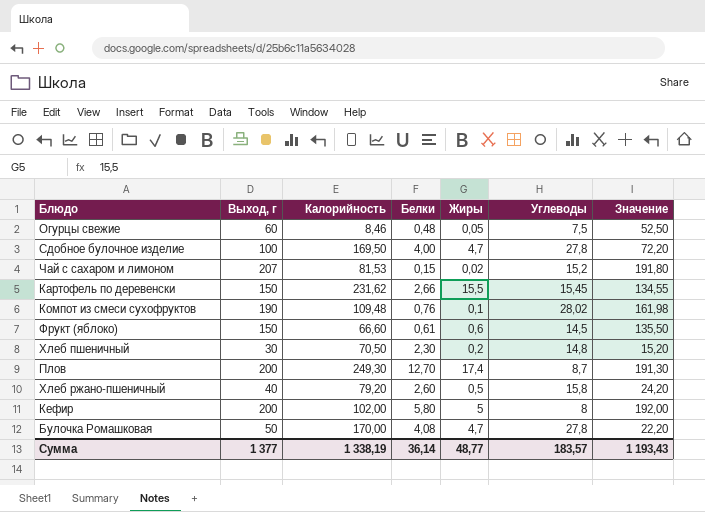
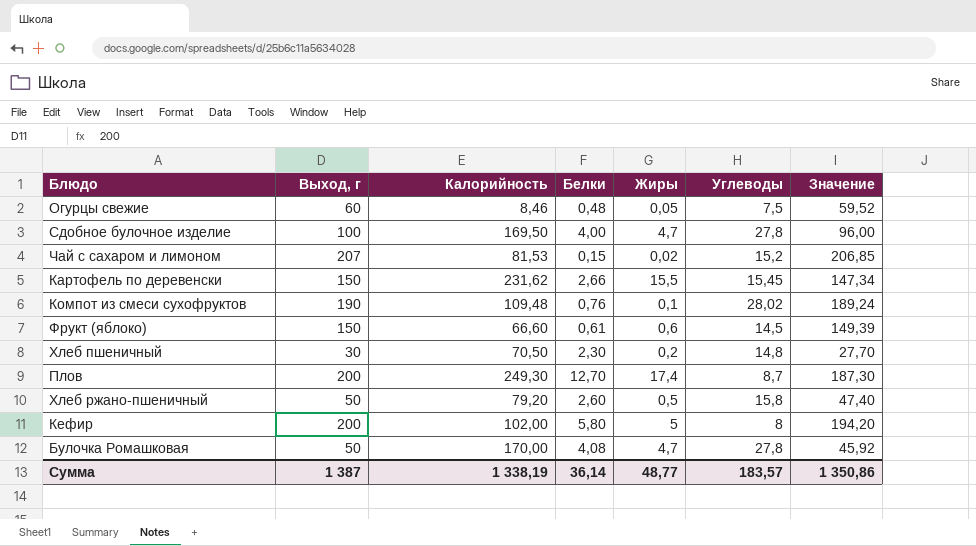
column Значение | formula: [Выход, г] - [Углеводы] -> [Выход, г] - [Белки]
Хлеб ржано-пшеничный | Выход, г: 40 -> 50
Сумма | Выход, г: 1 377 -> 1 387
Сумма | Значение: 1 193,43 -> 1 350,86

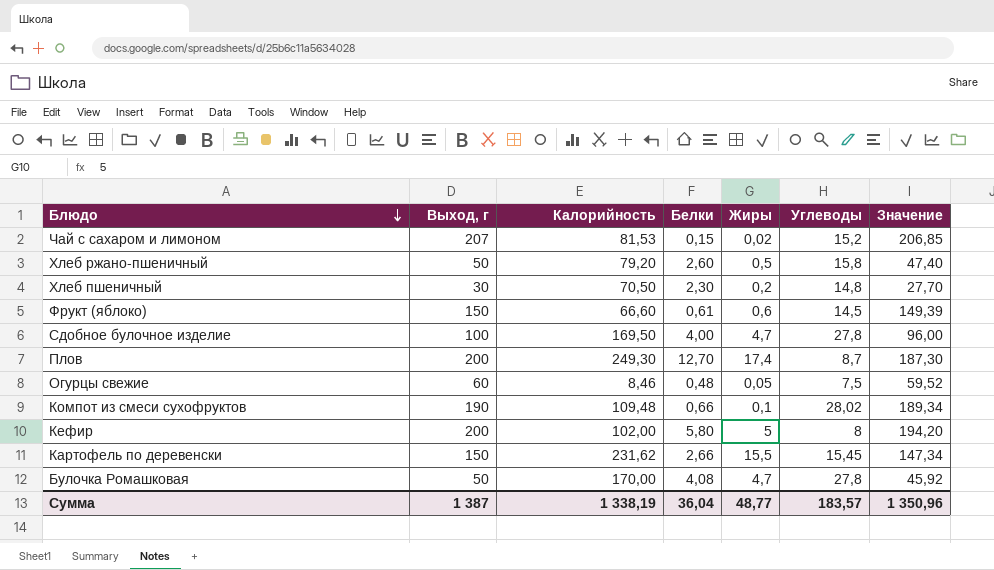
row order: none -> Блюдо descending
Компот из смеси сухофруктов | Белки: 0,76 -> 0,66
Компот из смеси сухофруктов | Значение: 189,24 -> 189,34
Сумма | Белки: 36,14 -> 36,04
Сумма | Значение: 1 350,86 -> 1 350,96

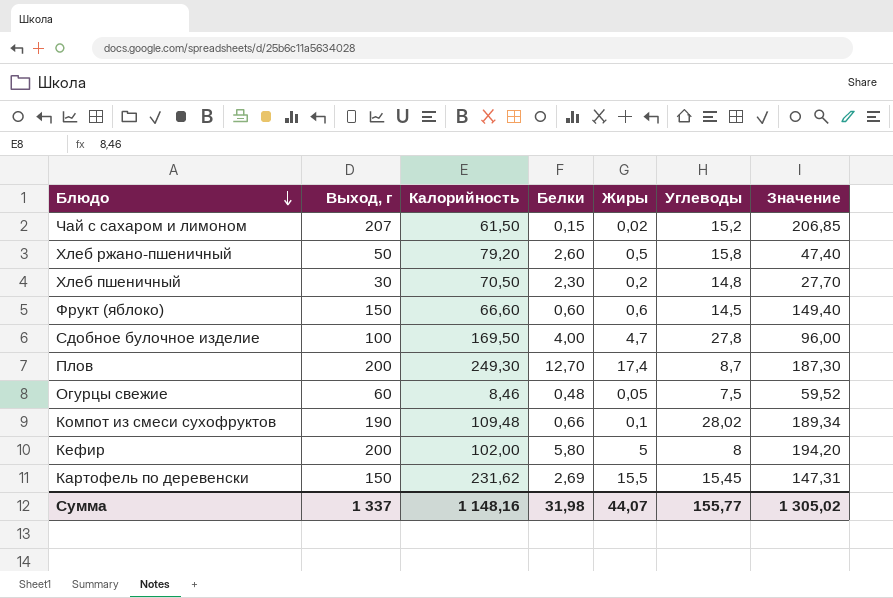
row Булочка Ромашковая: 50 | 170,00 | 4,08 | 4,7 | 27,8 | 45,92 -> none
Чай с сахаром и лимоном | Калорийность: 81,53 -> 61,50
Фрукт (яблоко) | Белки: 0,61 -> 0,60
Фрукт (яблоко) | Значение: 149,39 -> 149,40
Картофель по деревенски | Белки: 2,66 -> 2,69
Картофель по деревенски | Значение: 147,34 -> 147,31
Сумма | Выход, г: 1 387 -> 1 337
Сумма | Калорийность: 1 338,19 -> 1 148,16
Сумма | Белки: 36,04 -> 31,98
Сумма | Жиры: 48,77 -> 44,07
Сумма | Углеводы: 183,57 -> 155,77
Сумма | Значение: 1 350,96 -> 1 305,02

